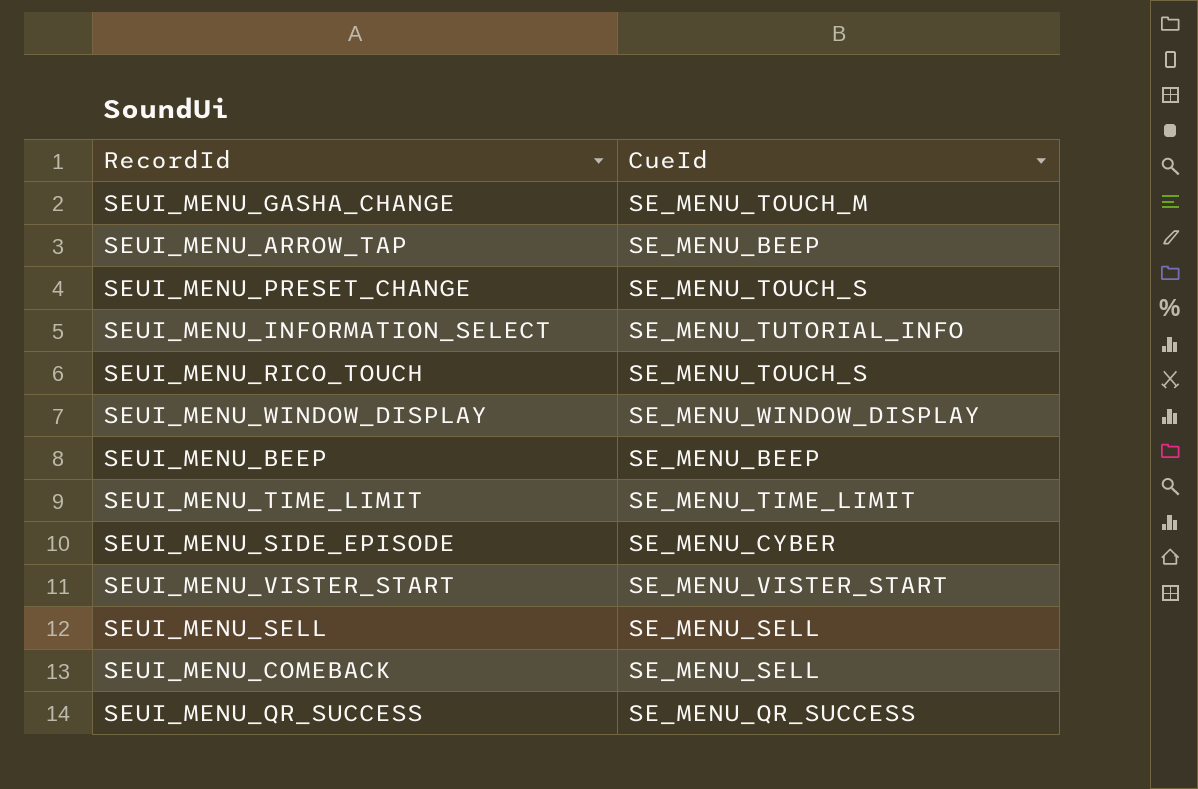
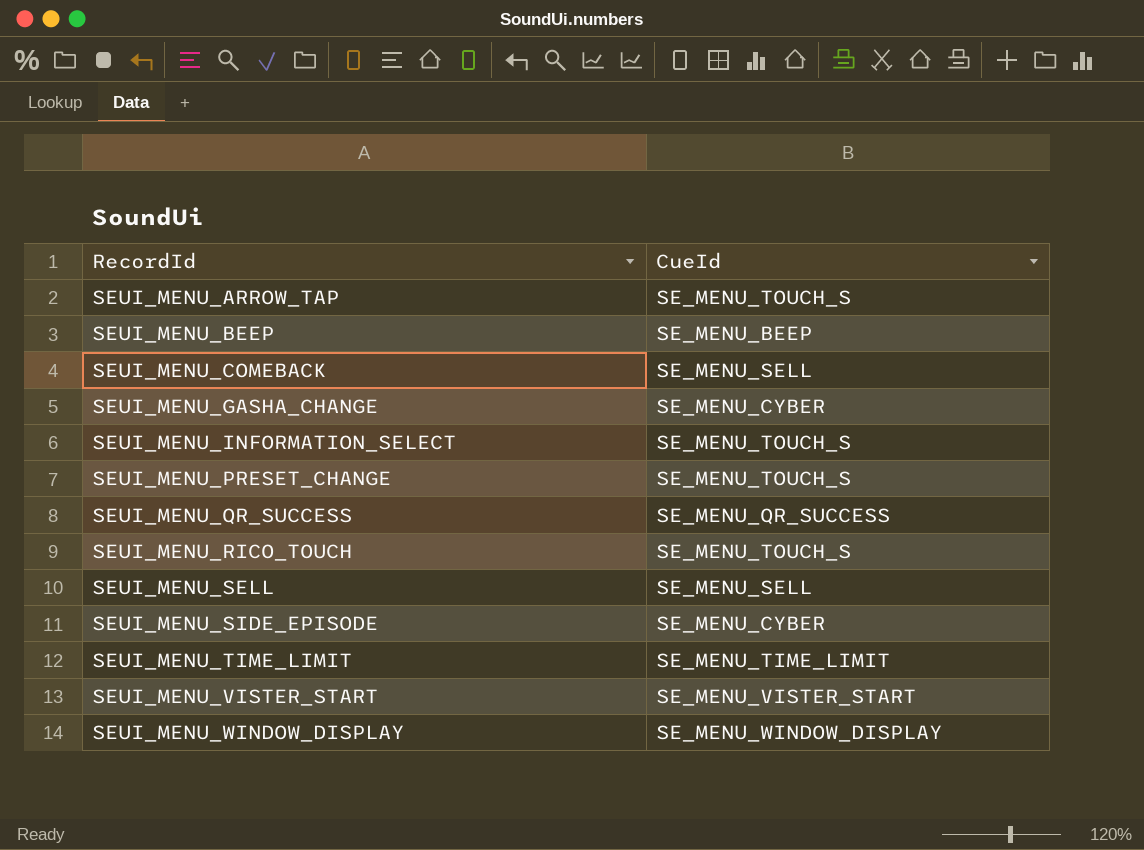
row order: none -> RecordId ascending
SEUI_MENU_ARROW_TAP | CueId: SE_MENU_BEEP -> SE_MENU_TOUCH_S
SEUI_MENU_GASHA_CHANGE | CueId: SE_MENU_TOUCH_M -> SE_MENU_CYBER
SEUI_MENU_INFORMATION_SELECT | CueId: SE_MENU_TUTORIAL_INFO -> SE_MENU_TOUCH_S

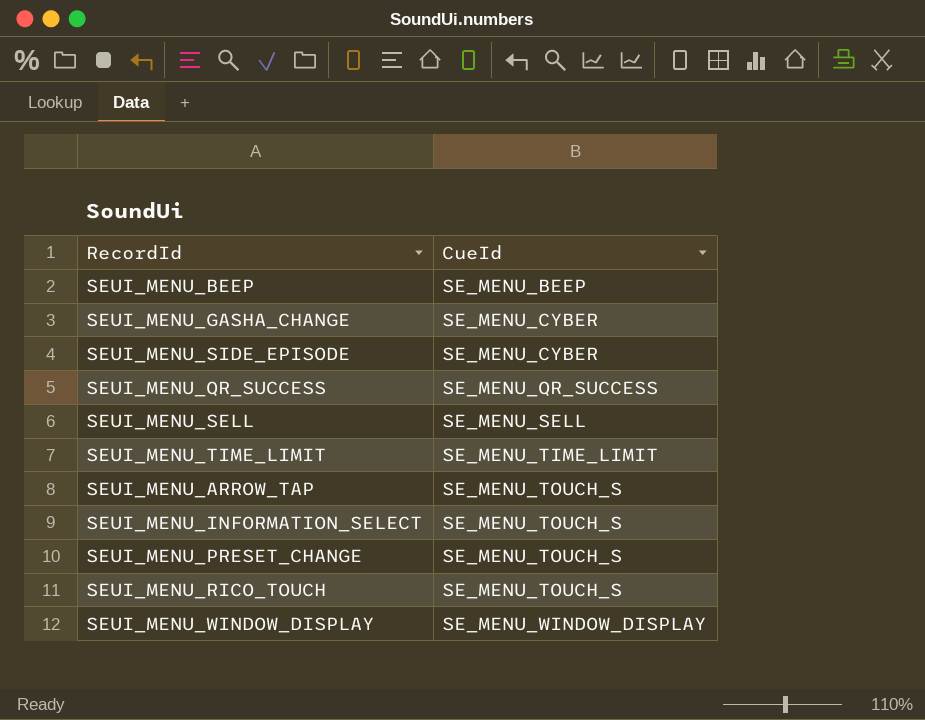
row order: RecordId ascending -> CueId ascending
row SEUI_MENU_COMEBACK: SE_MENU_SELL -> none
row SEUI_MENU_VISTER_START: SE_MENU_VISTER_START -> none

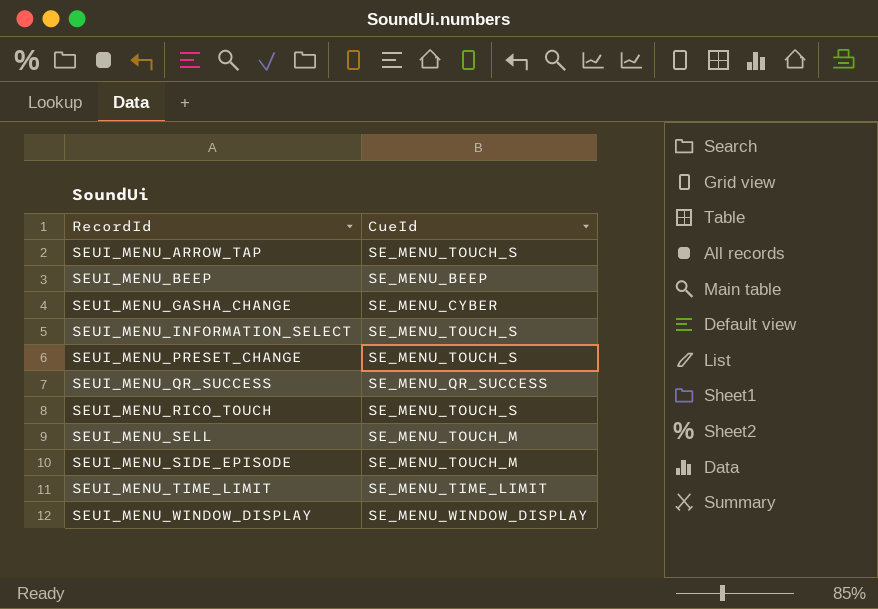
row order: CueId ascending -> RecordId ascending
SEUI_MENU_SELL | CueId: SE_MENU_SELL -> SE_MENU_TOUCH_M
SEUI_MENU_SIDE_EPISODE | CueId: SE_MENU_CYBER -> SE_MENU_TOUCH_M

